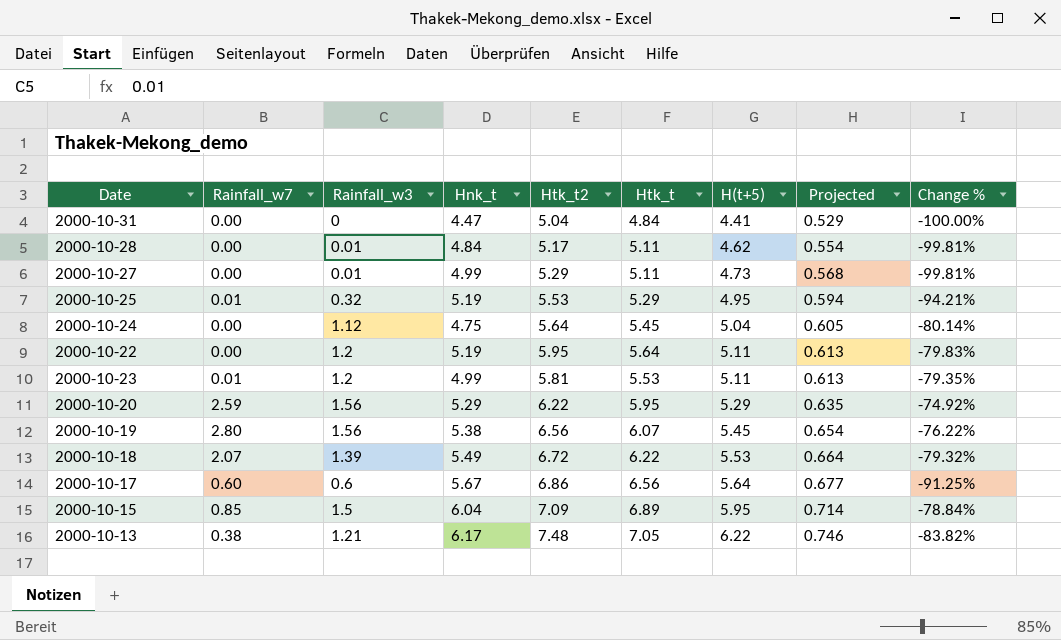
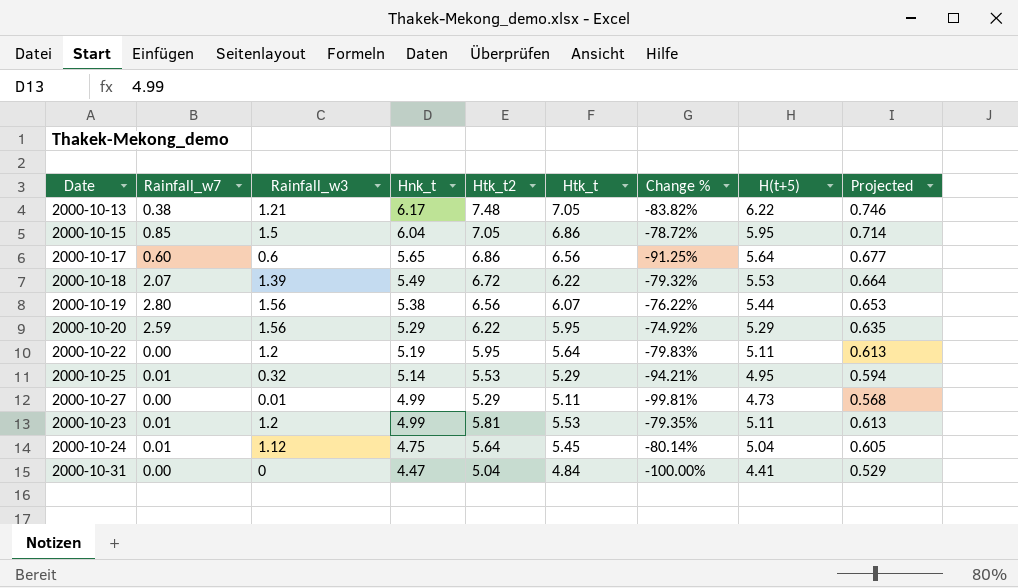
row order: H(t+5) ascending -> Hnk_t descending
column Change % | position: 9 -> 7
row 2000-10-28: 0.00 | 0.01 | 4.84 | 5.17 | 5.11 | 4.62 | 0.554 | -99.81% -> none
2000-10-15 | Htk_t2: 7.09 -> 7.05
2000-10-15 | Htk_t: 6.89 -> 6.86
2000-10-15 | Change %: -78.84% -> -78.72%
2000-10-17 | Hnk_t: 5.67 -> 5.65
2000-10-19 | H(t+5): 5.45 -> 5.44
2000-10-19 | Projected: 0.654 -> 0.653
2000-10-25 | Hnk_t: 5.19 -> 5.14
2000-10-24 | Rainfall_w7: 0.00 -> 0.01

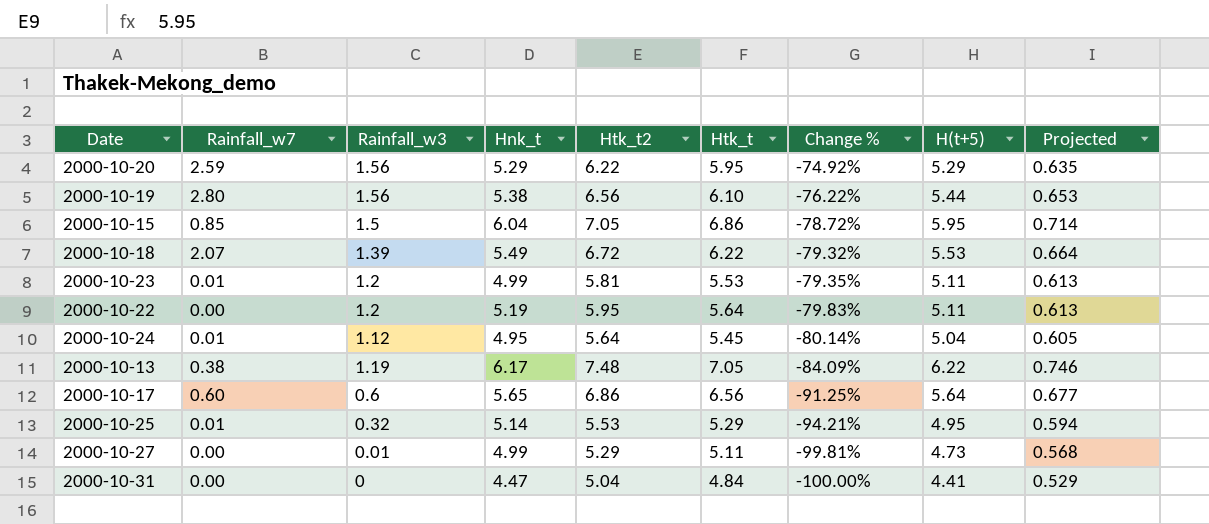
row order: Hnk_t descending -> Change % descending
2000-10-19 | Htk_t: 6.07 -> 6.10
2000-10-24 | Hnk_t: 4.75 -> 4.95
2000-10-13 | Rainfall_w3: 1.21 -> 1.19
2000-10-13 | Change %: -83.82% -> -84.09%

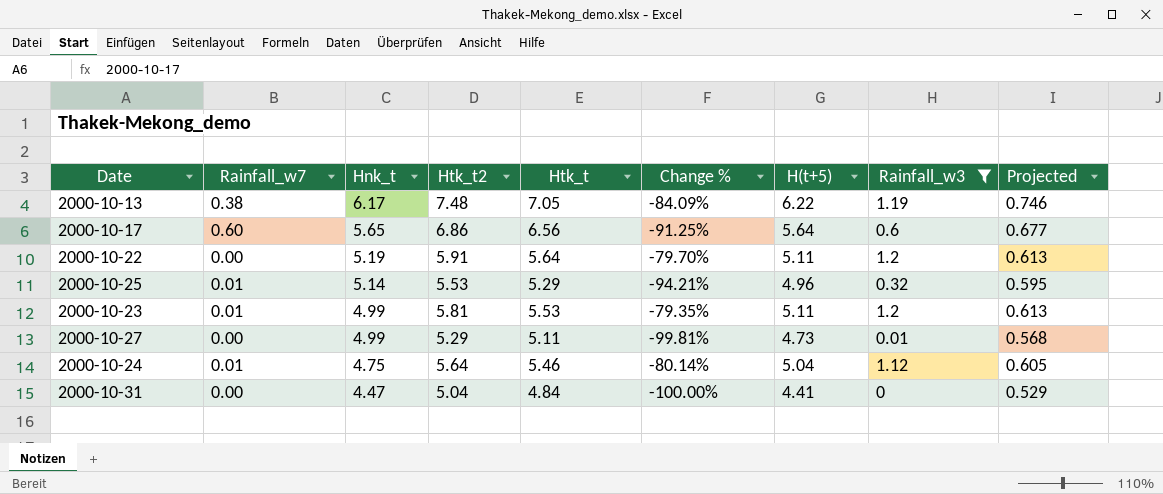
filter: none -> Rainfall_w3 <= 1.2
row order: Change % descending -> Hnk_t descending
column Rainfall_w3 | position: 3 -> 8
2000-10-22 | Htk_t2: 5.95 -> 5.91
2000-10-22 | Change %: -79.83% -> -79.70%
2000-10-25 | H(t+5): 4.95 -> 4.96
2000-10-25 | Projected: 0.594 -> 0.595
2000-10-24 | Hnk_t: 4.95 -> 4.75
2000-10-24 | Htk_t: 5.45 -> 5.46

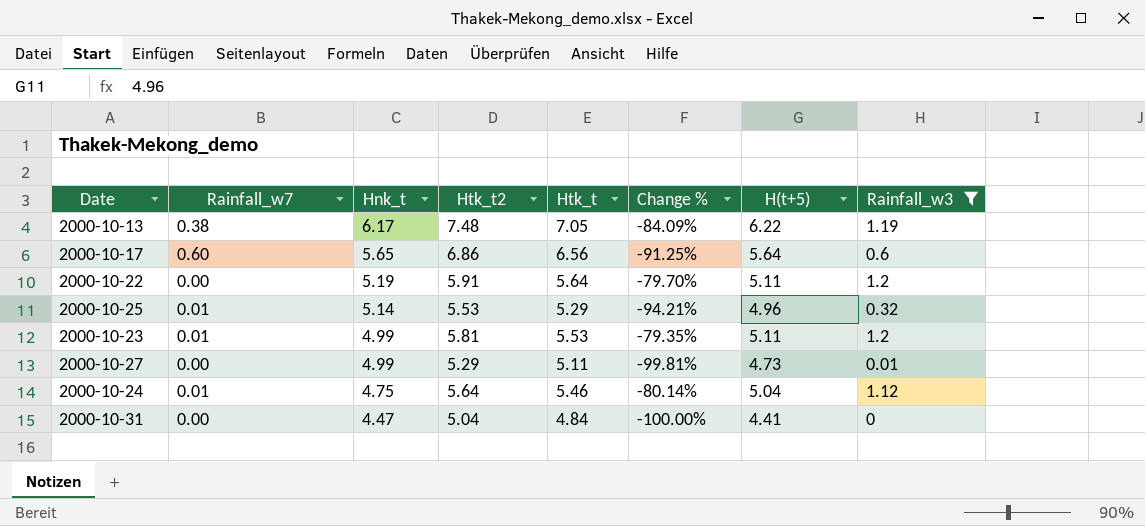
column Projected | formula: [H(t+5)] * 0.12 -> none

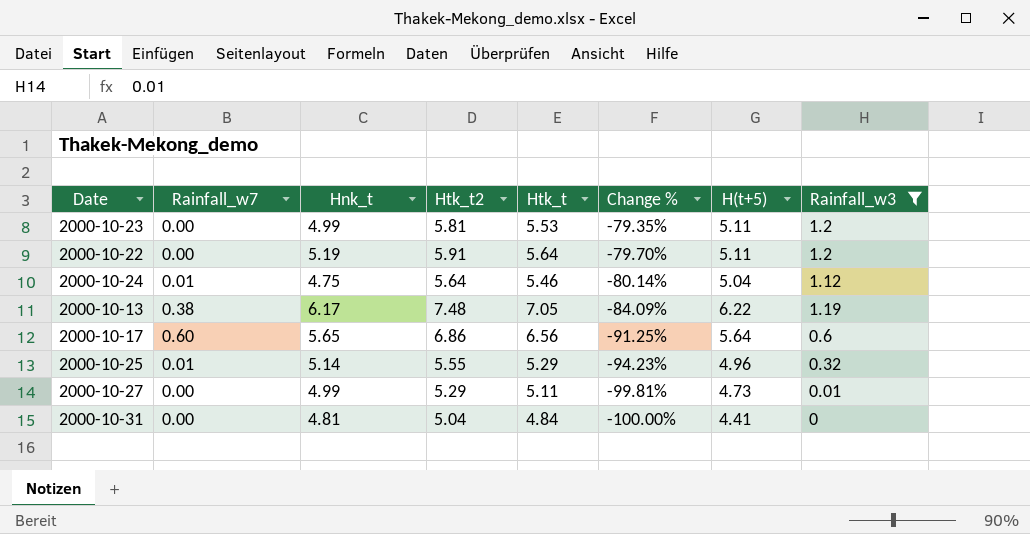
row order: Hnk_t descending -> Change % descending
2000-10-23 | Rainfall_w7: 0.01 -> 0.00
2000-10-25 | Htk_t2: 5.53 -> 5.55
2000-10-25 | Change %: -94.21% -> -94.23%
2000-10-31 | Hnk_t: 4.47 -> 4.81

